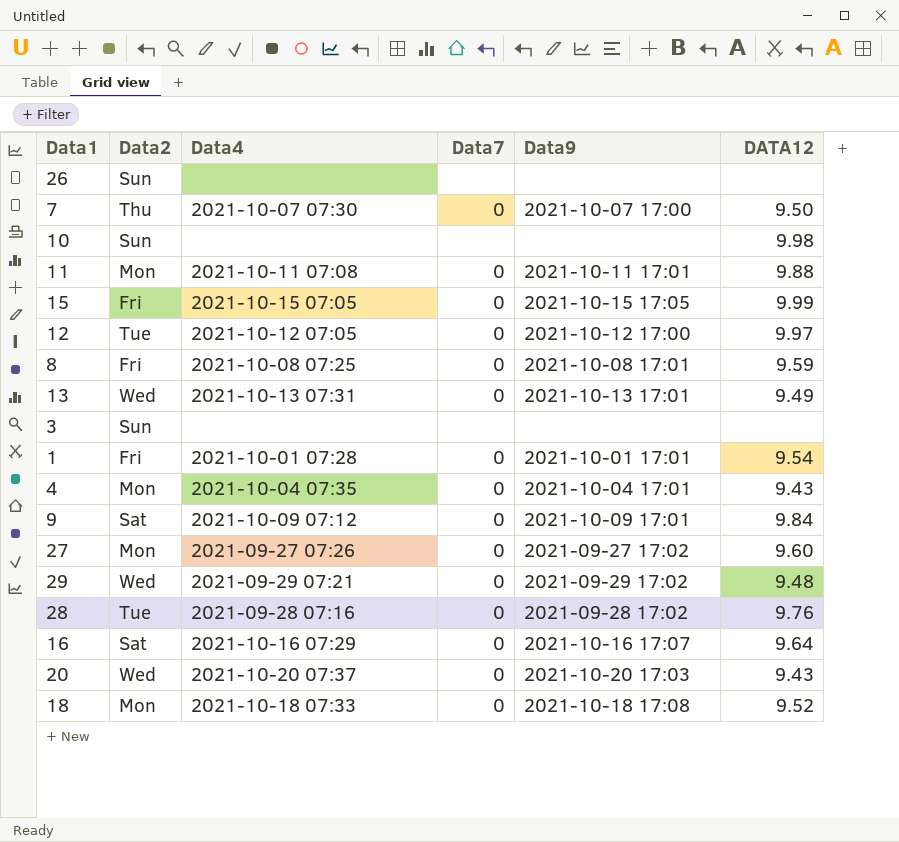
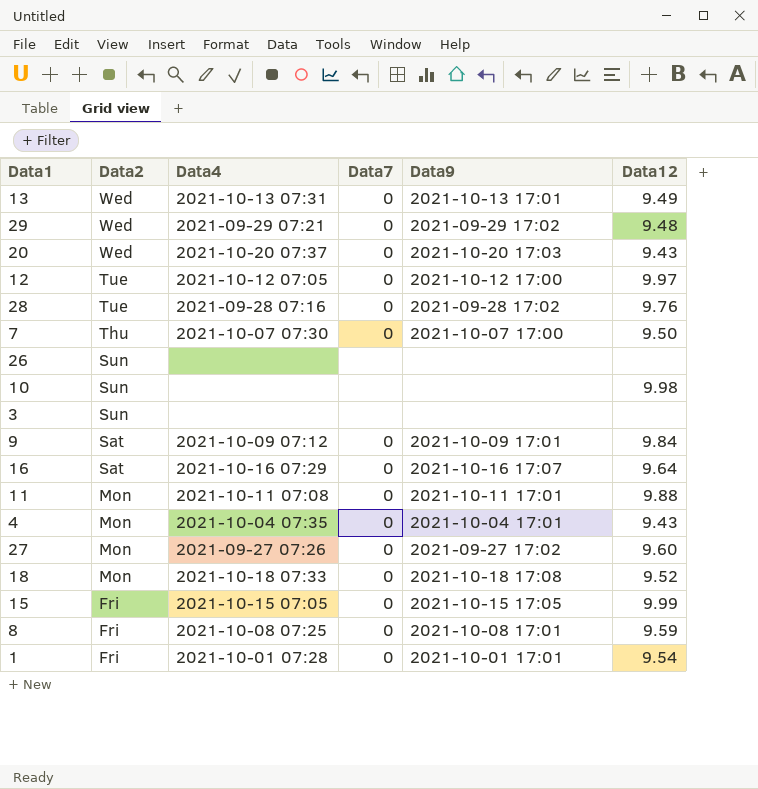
row order: none -> Data2 descending
column name: DATA12 -> Data12

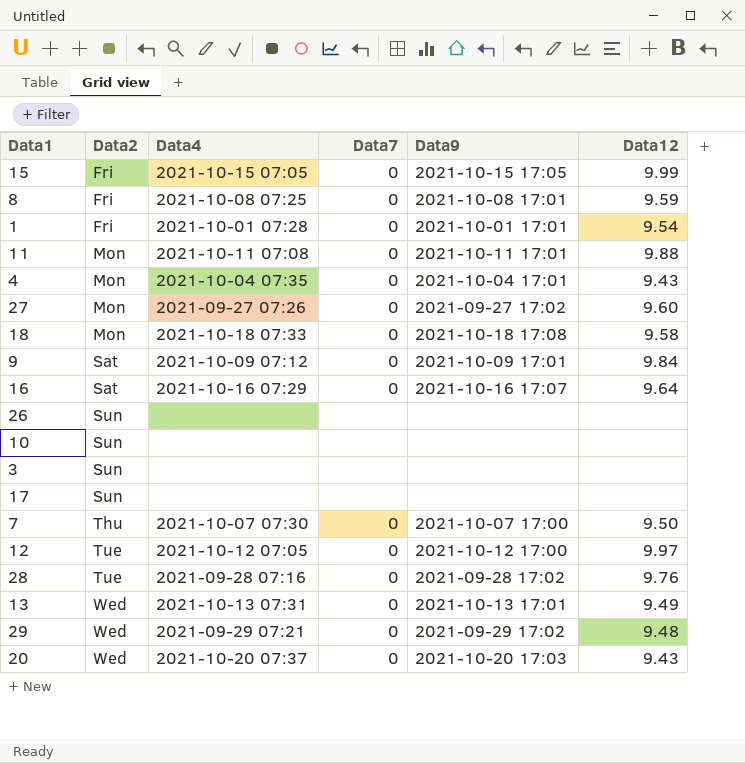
row order: Data2 descending -> Data2 ascending
18 | Data12: 9.52 -> 9.58
10 | Data12: 9.98 -> none
row 17: none -> Sun | none | none | none | none

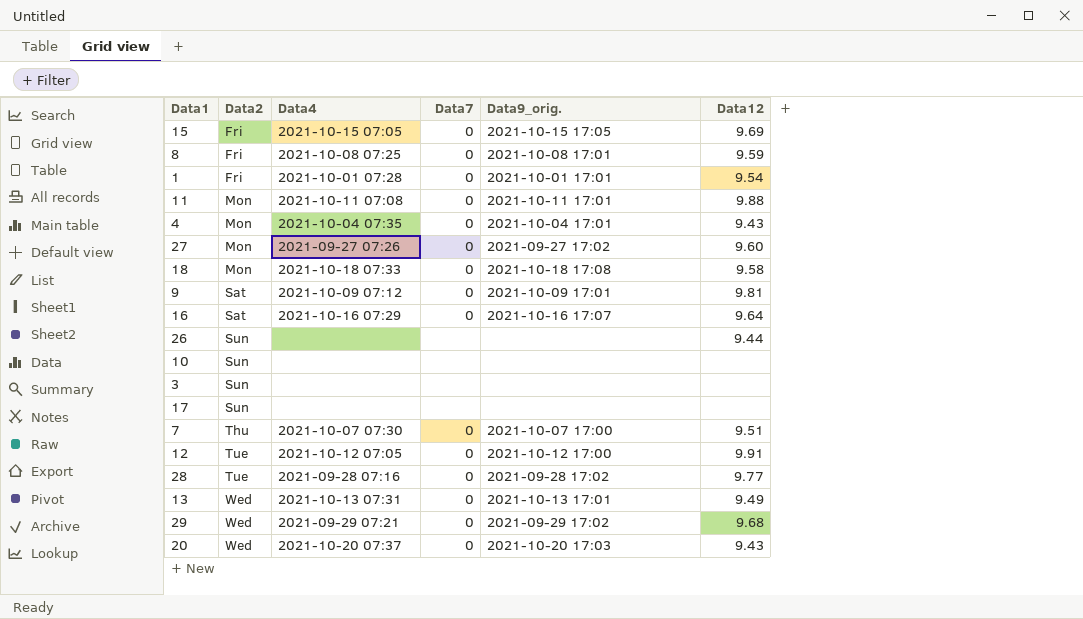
column name: Data9 -> Data9_orig.
15 | Data12: 9.99 -> 9.69
9 | Data12: 9.84 -> 9.81
26 | Data12: none -> 9.44
7 | Data12: 9.50 -> 9.51
12 | Data12: 9.97 -> 9.91
28 | Data12: 9.76 -> 9.77
29 | Data12: 9.48 -> 9.68

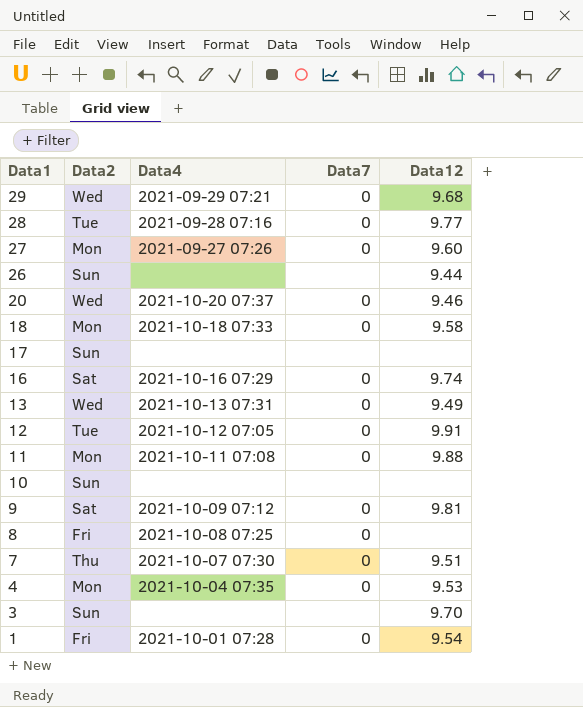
row order: Data2 ascending -> Data1 descending
column Data9_orig. | position: 5 -> none
row 15: Fri | 2021-10-15 07:05 | 0 | 2021-10-15 17:05 | 9.69 -> none
20 | Data12: 9.43 -> 9.46
16 | Data12: 9.64 -> 9.74
8 | Data12: 9.59 -> none
4 | Data12: 9.43 -> 9.53
3 | Data12: none -> 9.70

